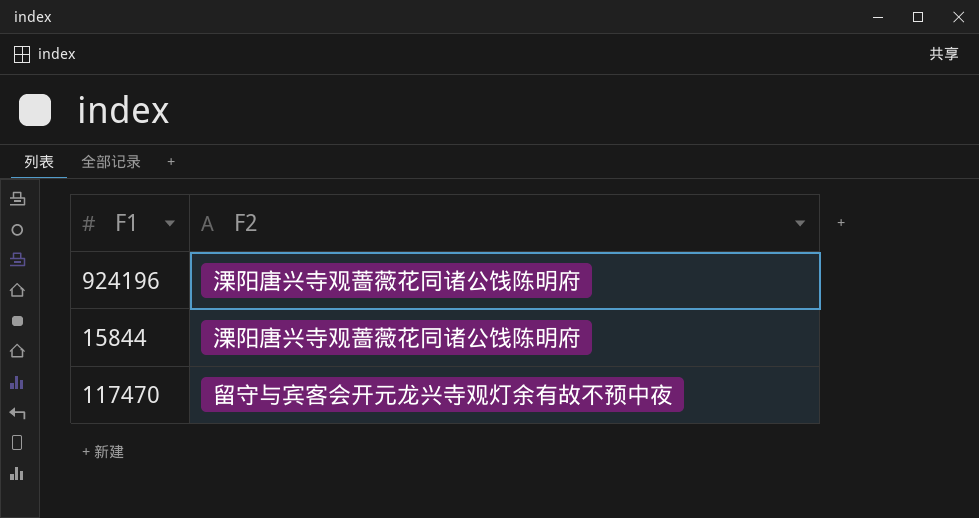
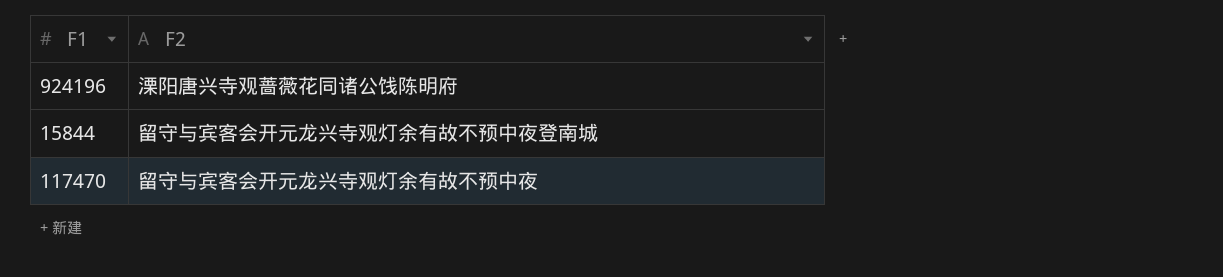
15844 | F2: 溧阳唐兴寺观蔷薇花同诸公饯陈明府 -> 留守与宾客会开元龙兴寺观灯余有故不预中夜登南城

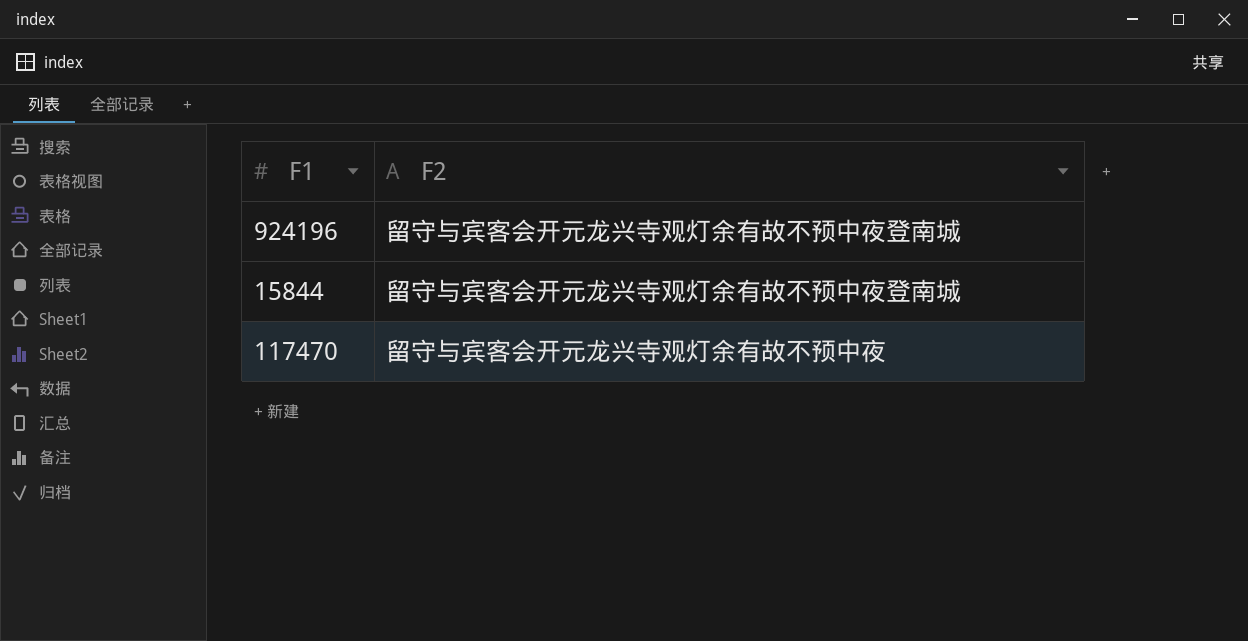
924196 | F2: 溧阳唐兴寺观蔷薇花同诸公饯陈明府 -> 留守与宾客会开元龙兴寺观灯余有故不预中夜登南城

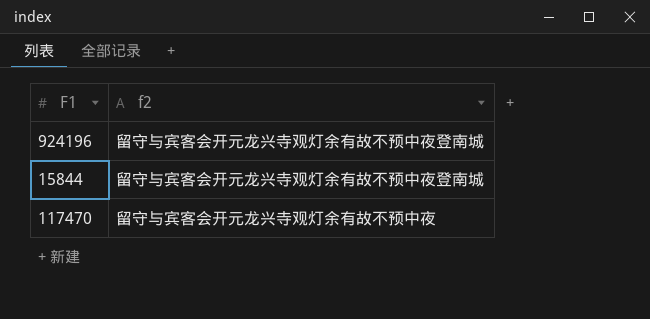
column name: F2 -> f2

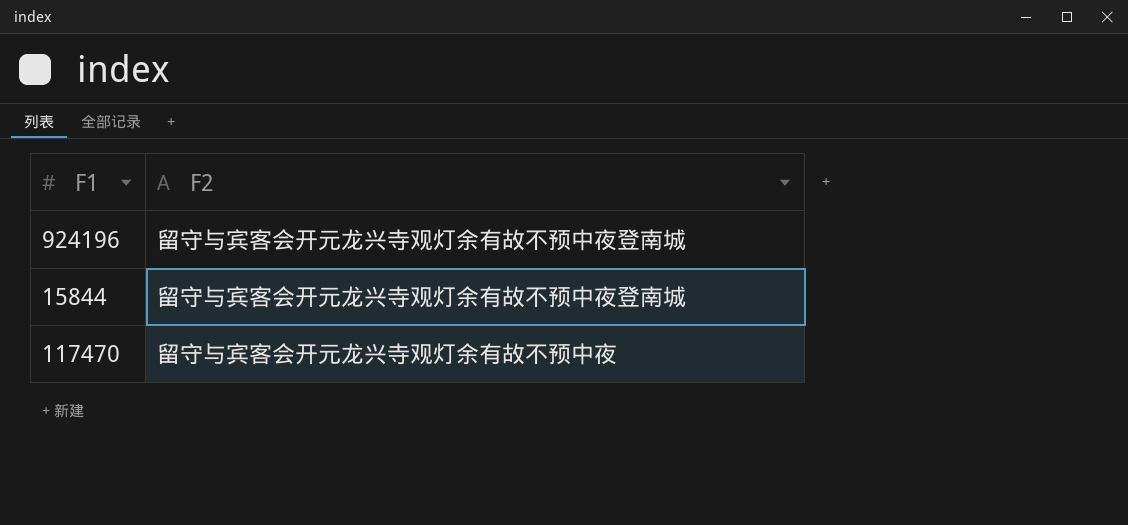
column name: f2 -> F2

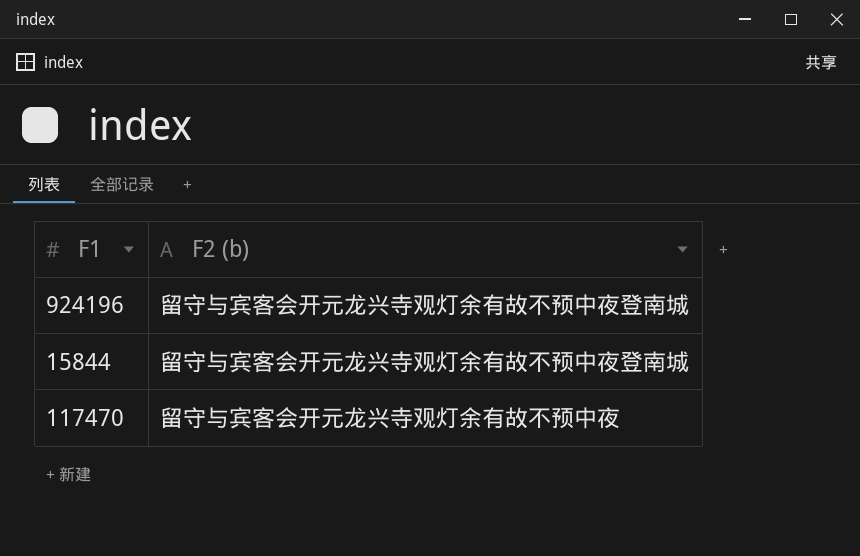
column name: F2 -> F2 (b)

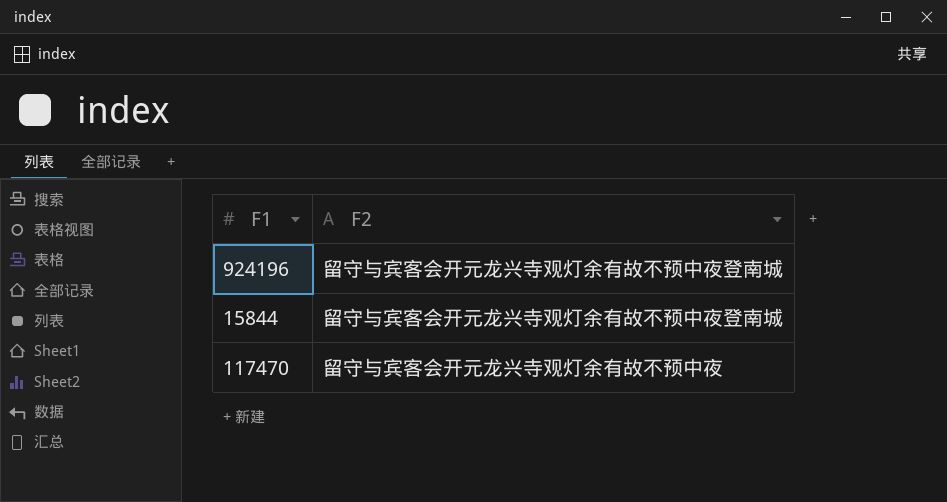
column name: F2 (b) -> F2

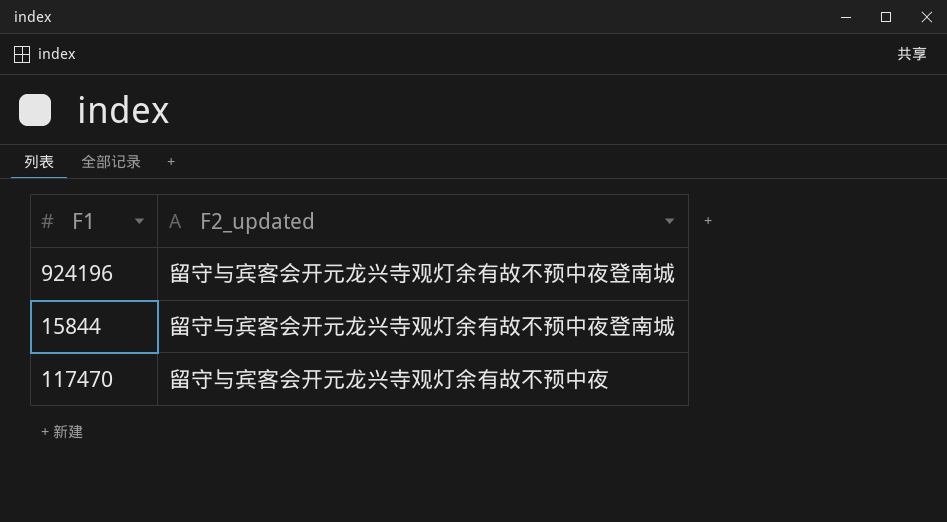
column name: F2 -> F2_updated

